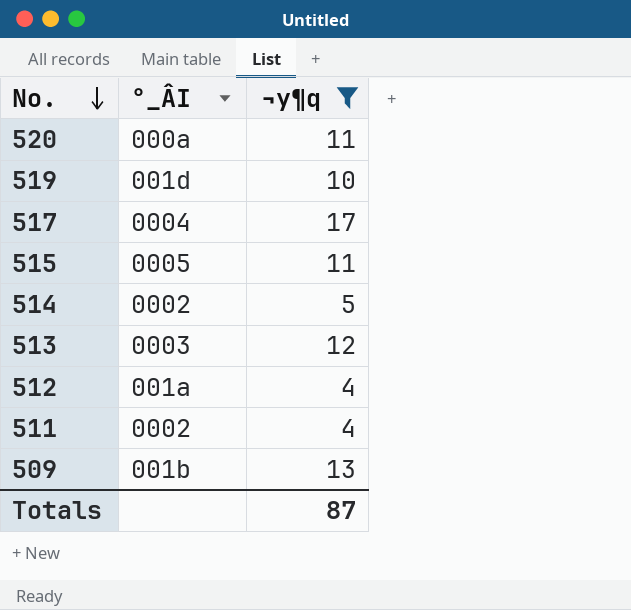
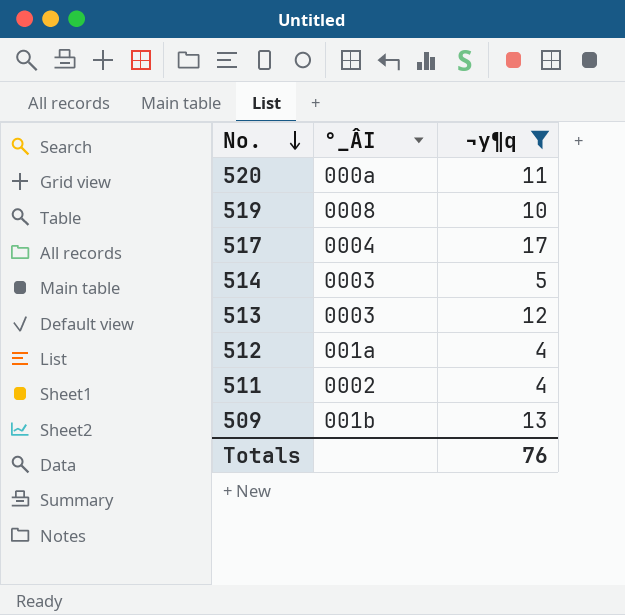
row 515: 0005 | 11 -> none
519 | °_ÂI: 001d -> 0008
514 | °_ÂI: 0002 -> 0003
Totals | ¬y¶q: 87 -> 76

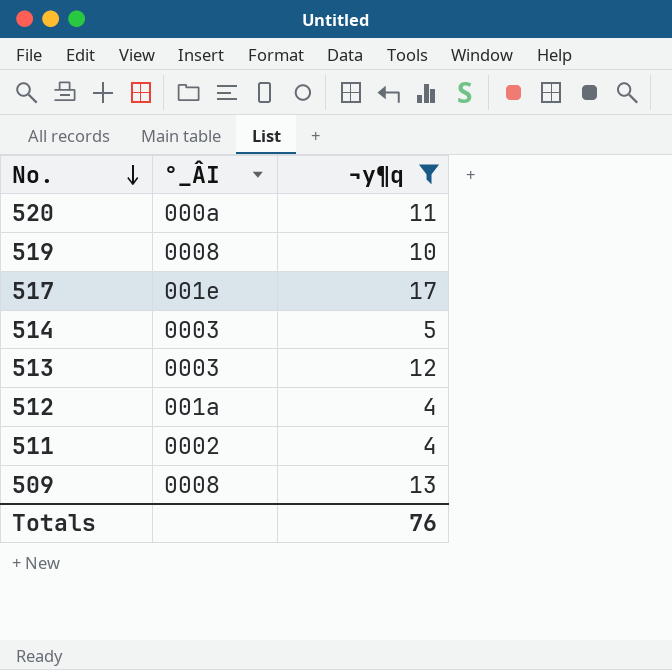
517 | °_ÂI: 0004 -> 001e
509 | °_ÂI: 001b -> 0008

